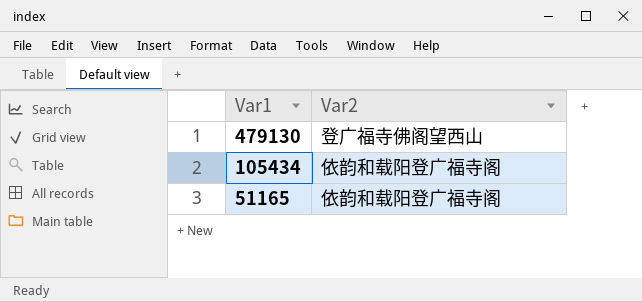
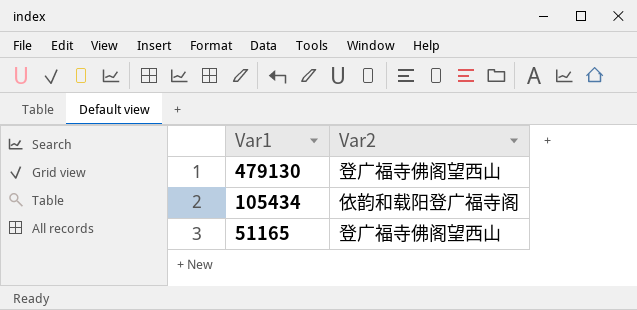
51165 | Var2: 依韵和载阳登广福寺阁 -> 登广福寺佛阁望西山

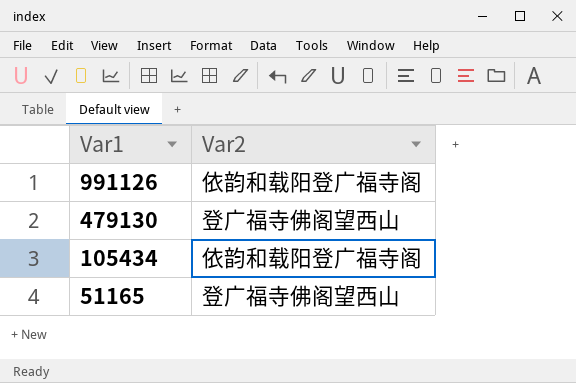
row 991126: none -> 依韵和载阳登广福寺阁

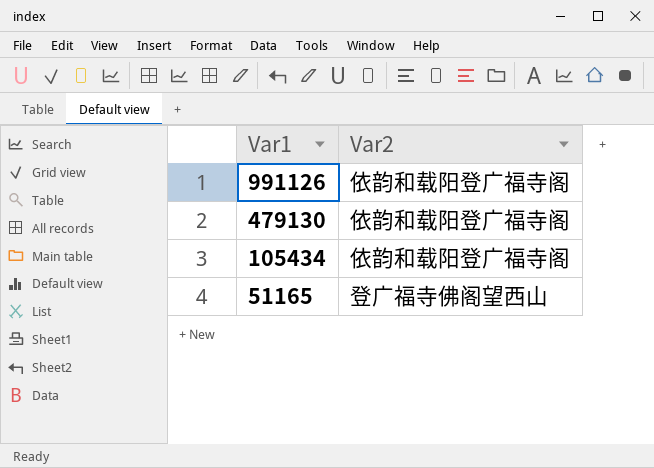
479130 | Var2: 登广福寺佛阁望西山 -> 依韵和载阳登广福寺阁

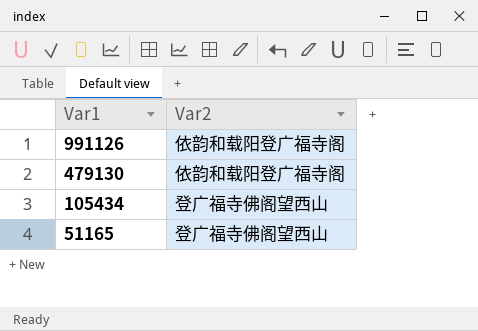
105434 | Var2: 依韵和载阳登广福寺阁 -> 登广福寺佛阁望西山

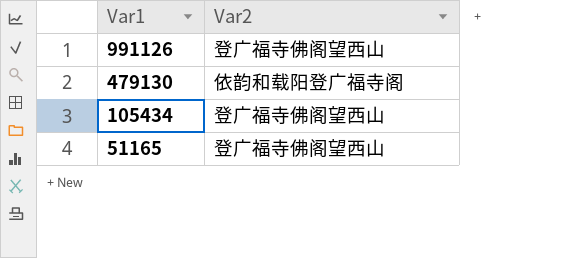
991126 | Var2: 依韵和载阳登广福寺阁 -> 登广福寺佛阁望西山

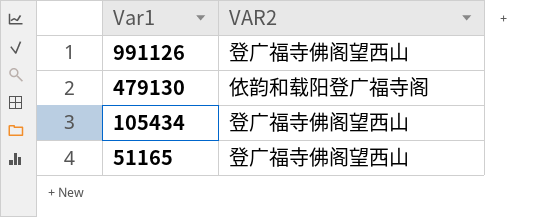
column name: Var2 -> VAR2

